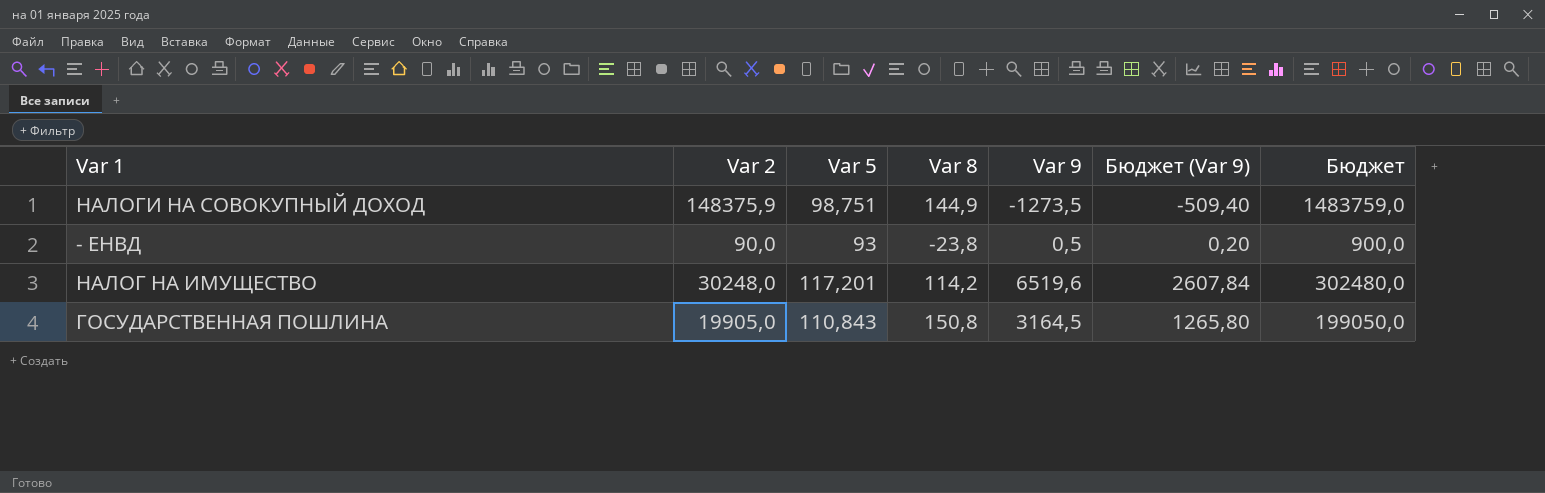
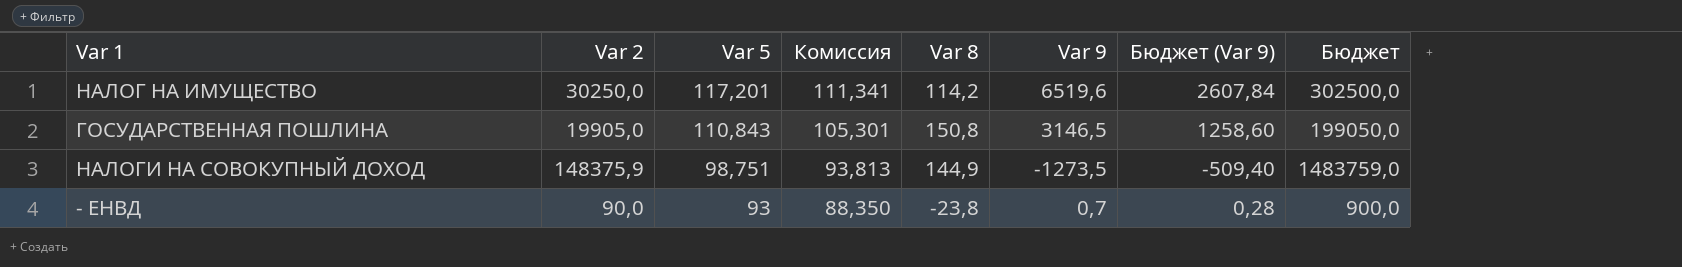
row order: none -> Var 5 descending
column Комиссия | formula: none -> [Var 5] * 0,95
НАЛОГ НА ИМУЩЕСТВО | Var 2: 30248,0 -> 30250,0
НАЛОГ НА ИМУЩЕСТВО | Бюджет: 302480,0 -> 302500,0
ГОСУДАРСТВЕННАЯ ПОШЛИНА | Var 9: 3164,5 -> 3146,5
ГОСУДАРСТВЕННАЯ ПОШЛИНА | Бюджет (Var 9): 1265,80 -> 1258,60
- ЕНВД | Var 9: 0,5 -> 0,7
- ЕНВД | Бюджет (Var 9): 0,20 -> 0,28

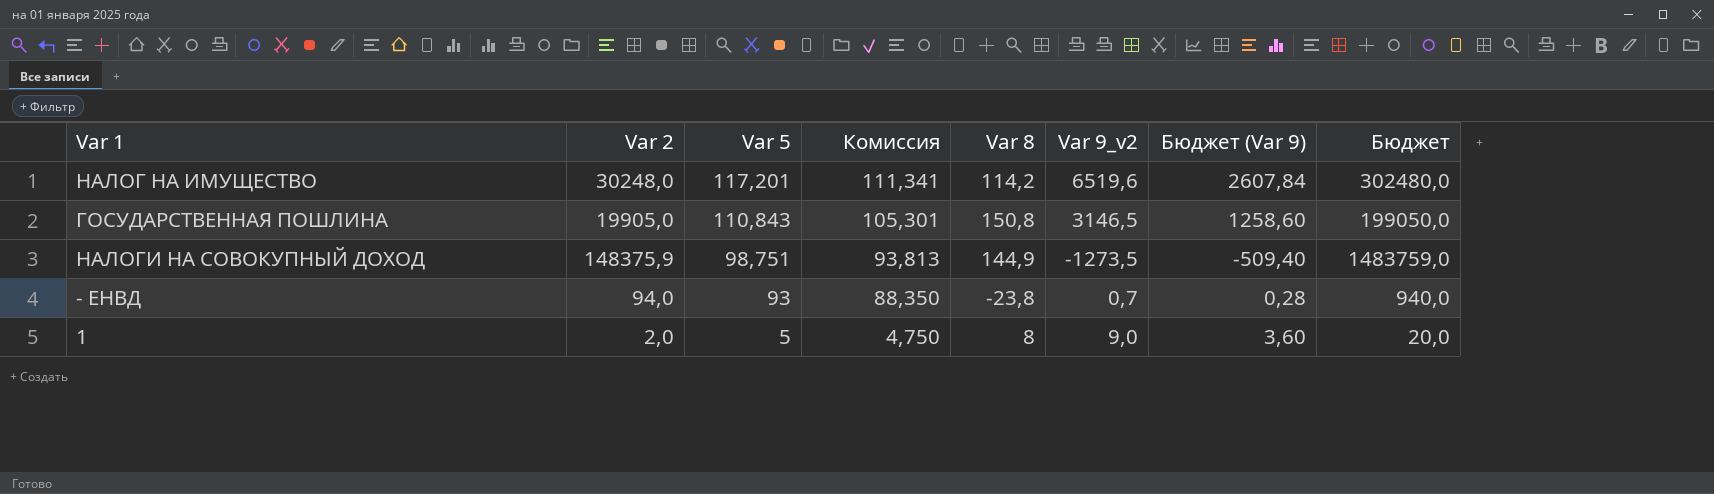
column name: Var 9 -> Var 9_v2
НАЛОГ НА ИМУЩЕСТВО | Var 2: 30250,0 -> 30248,0
НАЛОГ НА ИМУЩЕСТВО | Бюджет: 302500,0 -> 302480,0
- ЕНВД | Var 2: 90,0 -> 94,0
- ЕНВД | Бюджет: 900,0 -> 940,0
row 1: none -> 2,0 | 5 | 4,750 | 8 | 9,0 | 3,60 | 20,0

